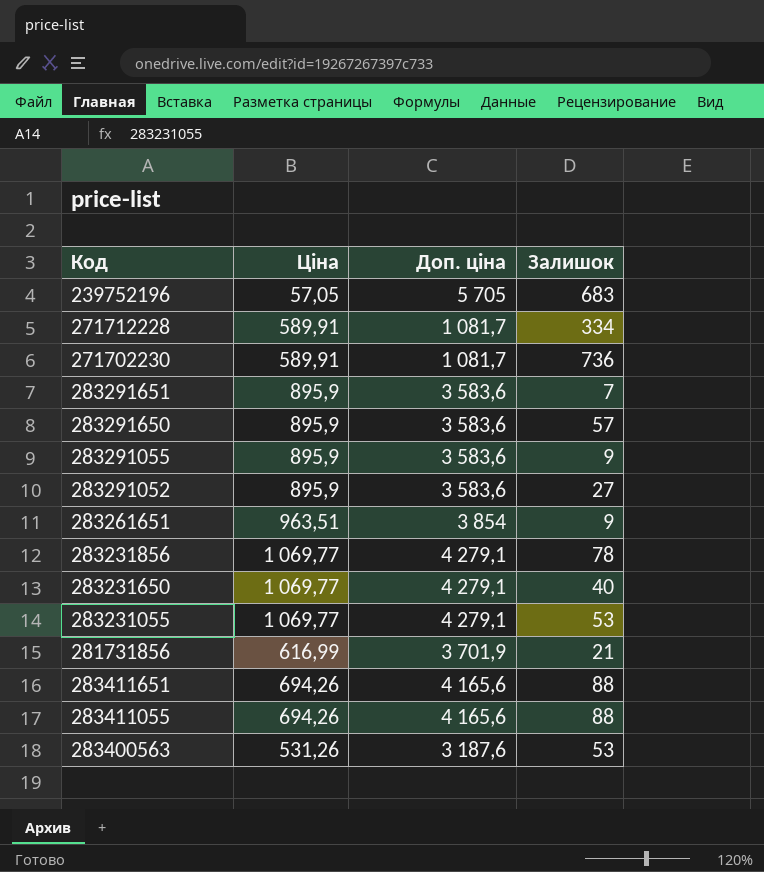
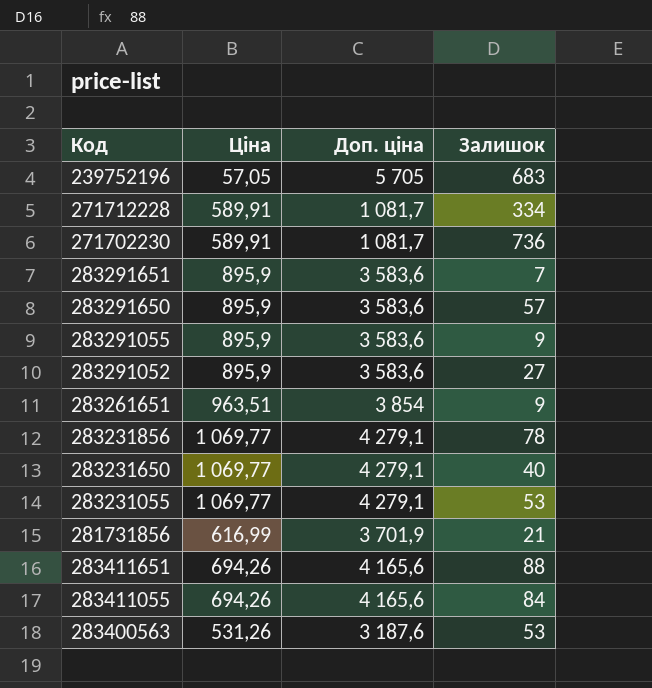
283411055 | Залишок: 88 -> 84

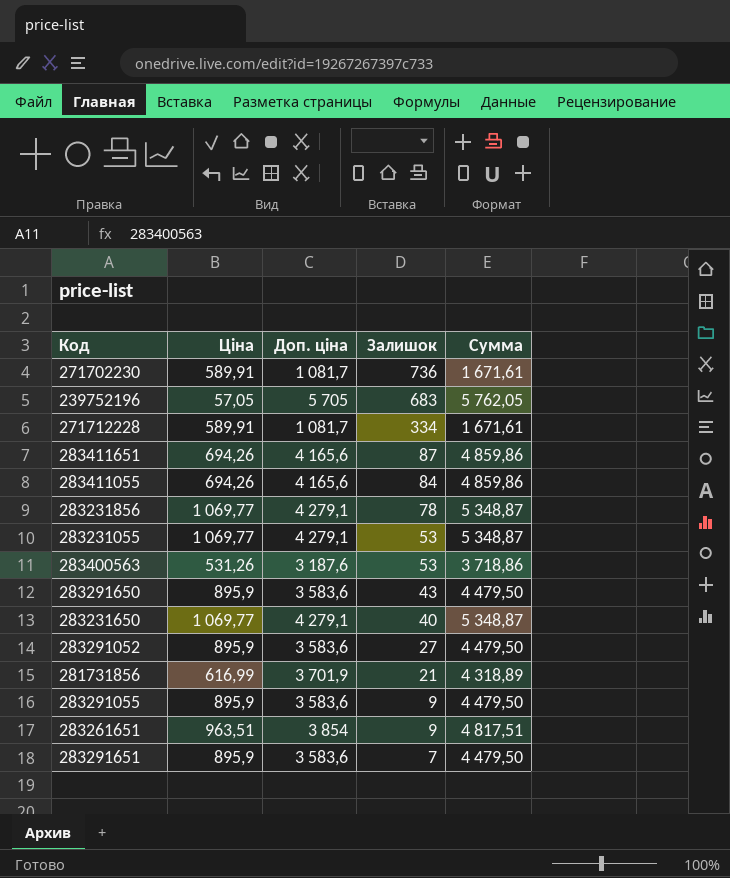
row order: none -> Залишок descending
column Сумма | formula: none -> [Ціна] + [Доп. ціна]
283411651 | Залишок: 88 -> 87
283291650 | Залишок: 57 -> 43

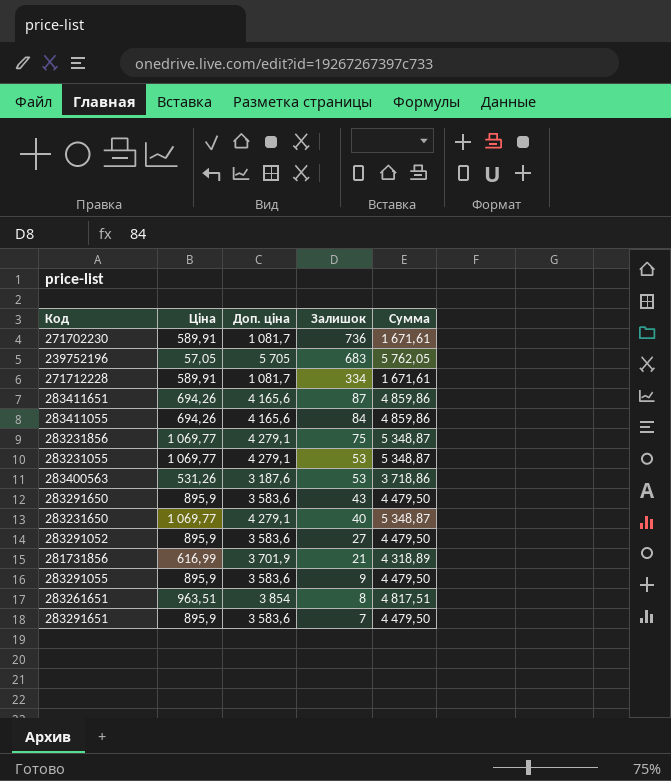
283231856 | Залишок: 78 -> 75
283261651 | Залишок: 9 -> 8

